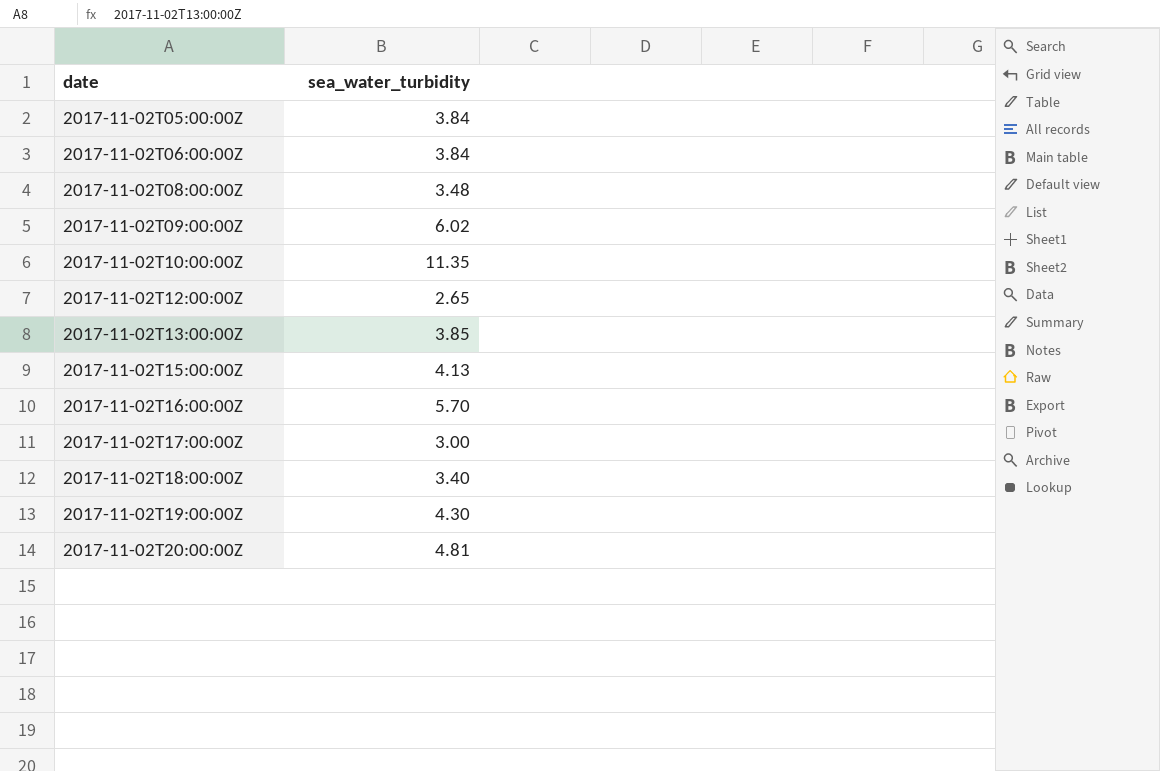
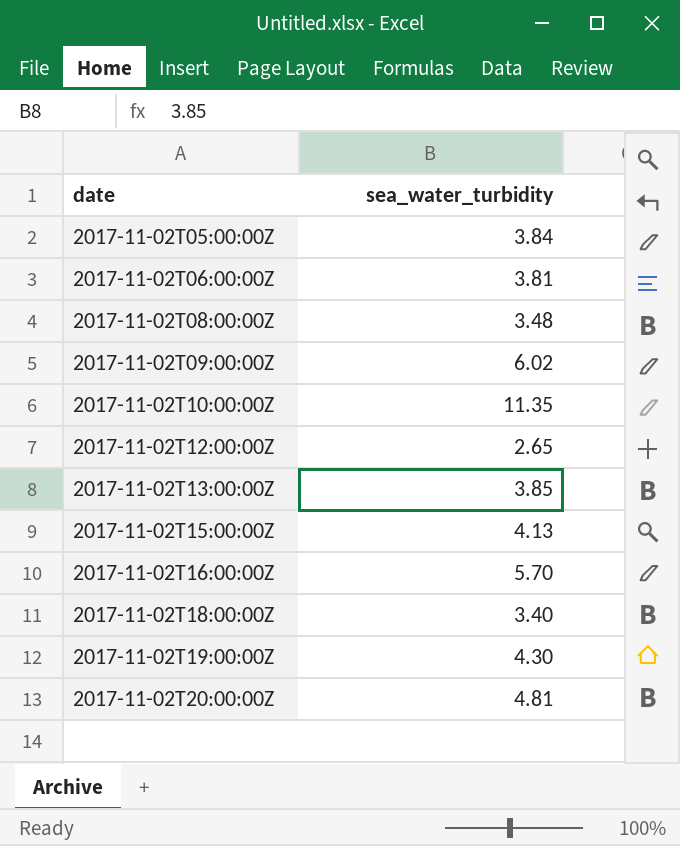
row 2017-11-02T17:00:00Z: 3.00 -> none
2017-11-02T06:00:00Z | sea_water_turbidity: 3.84 -> 3.81

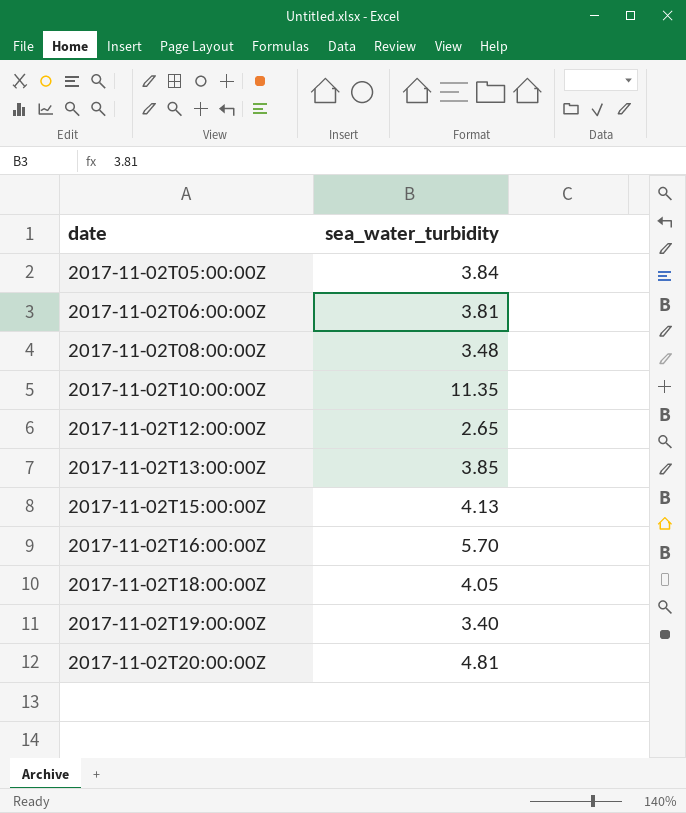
row 2017-11-02T09:00:00Z: 6.02 -> none
2017-11-02T18:00:00Z | sea_water_turbidity: 3.40 -> 4.05
2017-11-02T19:00:00Z | sea_water_turbidity: 4.30 -> 3.40

